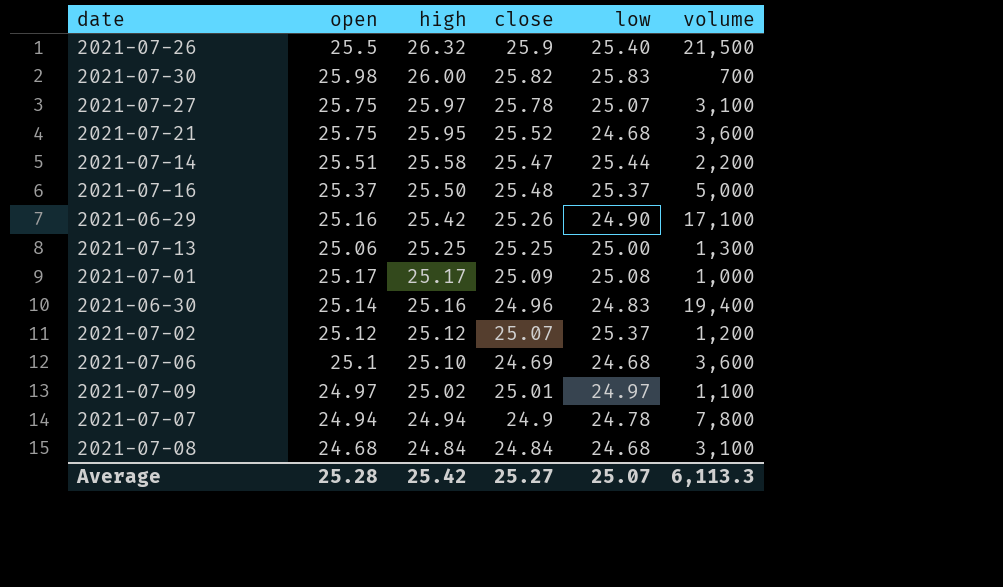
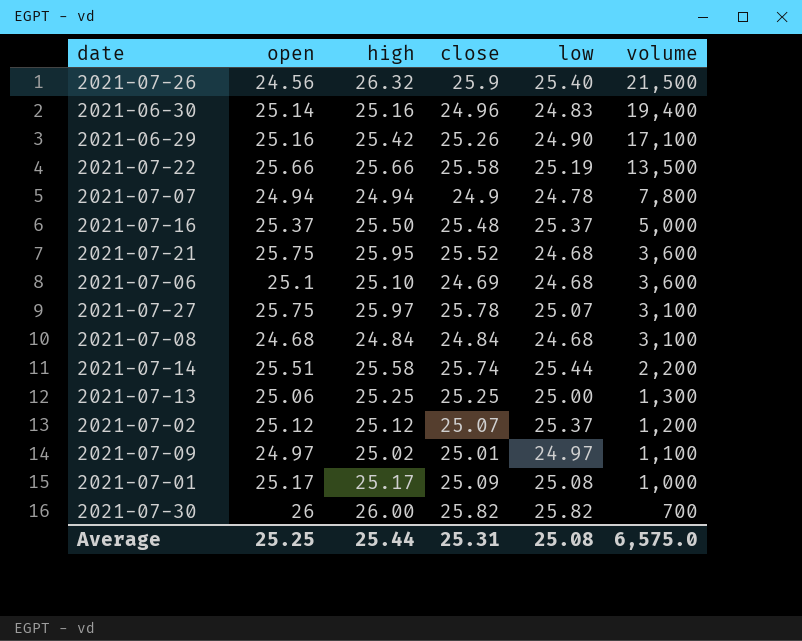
row order: high descending -> volume descending
2021-07-26 | open: 25.5 -> 24.56
row 2021-07-22: none -> 25.66 | 25.66 | 25.58 | 25.19 | 13,500
2021-07-14 | close: 25.47 -> 25.74
2021-07-30 | open: 25.98 -> 26
2021-07-30 | low: 25.83 -> 25.82
Average | open: 25.28 -> 25.25
Average | high: 25.42 -> 25.44
Average | close: 25.27 -> 25.31
Average | low: 25.07 -> 25.08
Average | volume: 6,113.3 -> 6,575.0

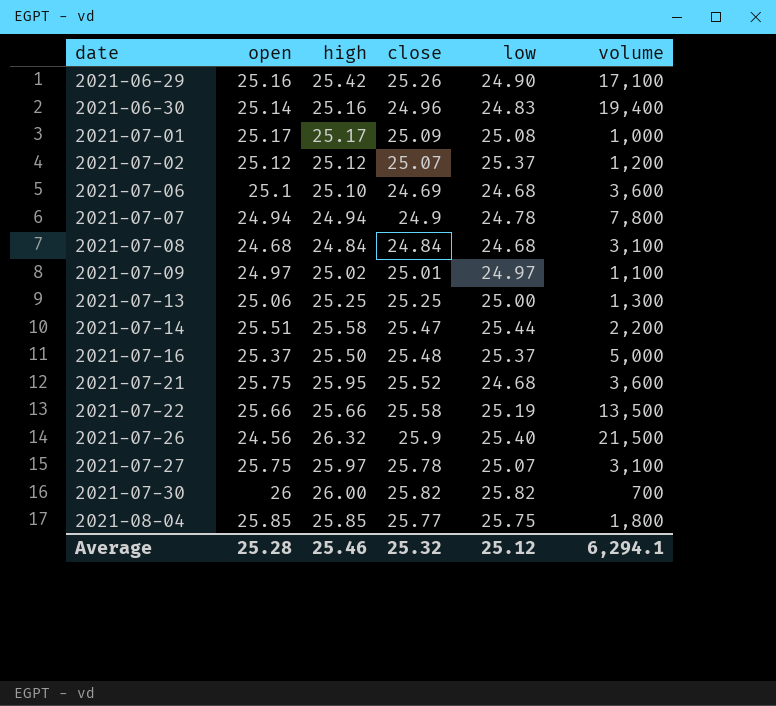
row order: volume descending -> date ascending
2021-07-14 | close: 25.74 -> 25.47
row 2021-08-04: none -> 25.85 | 25.85 | 25.77 | 25.75 | 1,800
Average | open: 25.25 -> 25.28
Average | high: 25.44 -> 25.46
Average | close: 25.31 -> 25.32
Average | low: 25.08 -> 25.12
Average | volume: 6,575.0 -> 6,294.1

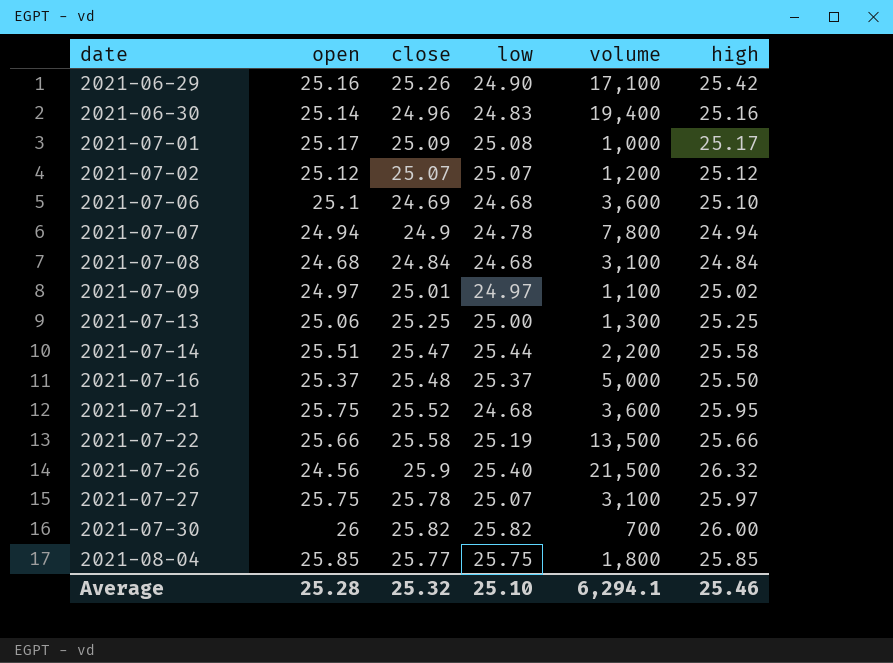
column high | position: 3 -> 6
2021-07-02 | low: 25.37 -> 25.07
Average | low: 25.12 -> 25.10

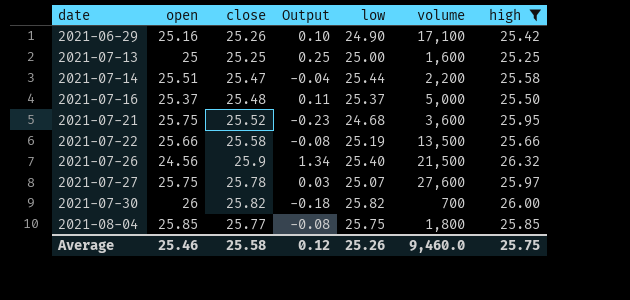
filter: none -> high >= 25.25
column Output | formula: none -> [close] - [open]
2021-07-13 | open: 25.06 -> 25
2021-07-13 | volume: 1,300 -> 1,600
2021-07-27 | volume: 3,100 -> 27,600
Average | open: 25.28 -> 25.46
Average | close: 25.32 -> 25.58
Average | low: 25.10 -> 25.26
Average | volume: 6,294.1 -> 9,460.0
Average | high: 25.46 -> 25.75

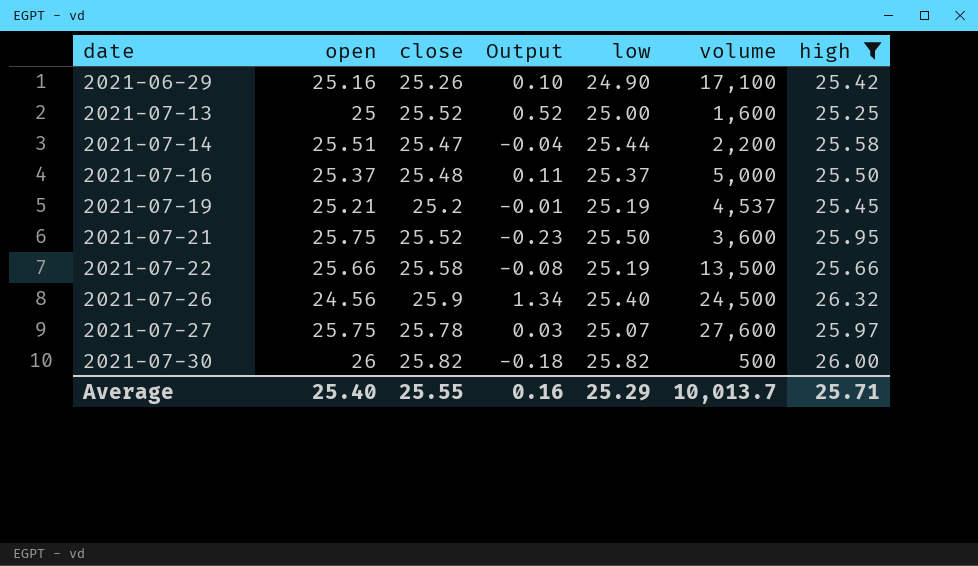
row 2021-08-04: 25.85 | 25.77 | -0.08 | 25.75 | 1,800 | 25.85 -> none
2021-07-13 | close: 25.25 -> 25.52
2021-07-13 | Output: 0.25 -> 0.52
row 2021-07-19: none -> 25.21 | 25.2 | -0.01 | 25.19 | 4,537 | 25.45
2021-07-21 | low: 24.68 -> 25.50
2021-07-26 | volume: 21,500 -> 24,500
2021-07-30 | volume: 700 -> 500
Average | open: 25.46 -> 25.40
Average | close: 25.58 -> 25.55
Average | Output: 0.12 -> 0.16
Average | low: 25.26 -> 25.29
Average | volume: 9,460.0 -> 10,013.7
Average | high: 25.75 -> 25.71

